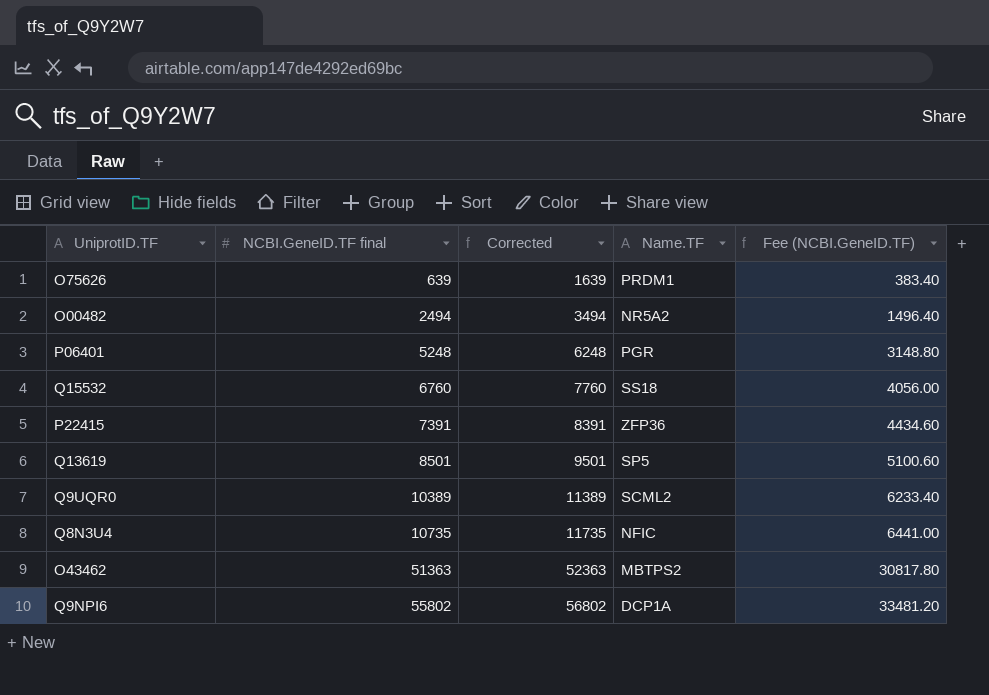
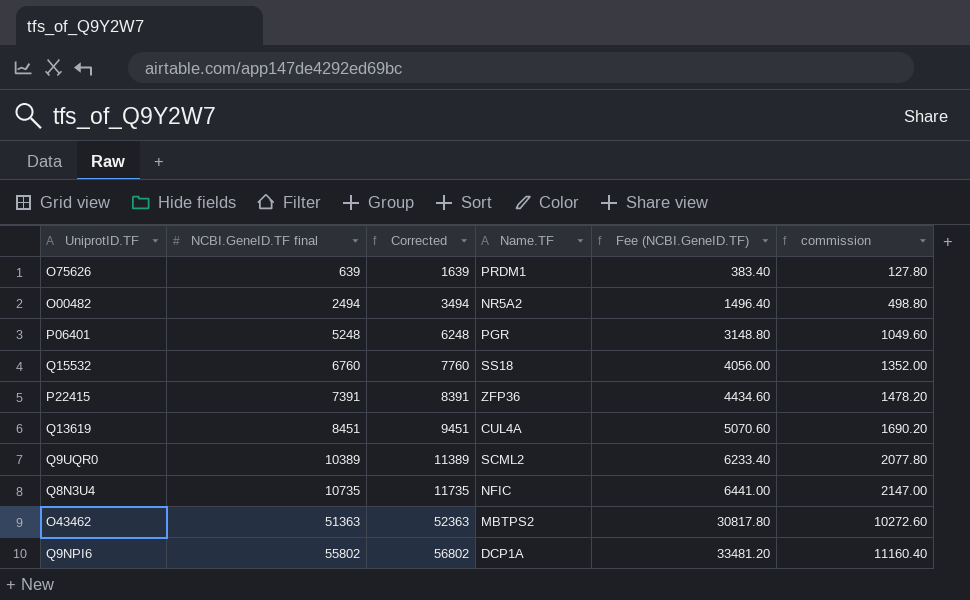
column commission | formula: none -> [NCBI.GeneID.TF final] * 0.2
Q13619 | NCBI.GeneID.TF final: 8501 -> 8451
Q13619 | Corrected: 9501 -> 9451
Q13619 | Name.TF: SP5 -> CUL4A
Q13619 | Fee (NCBI.GeneID.TF): 5100.60 -> 5070.60

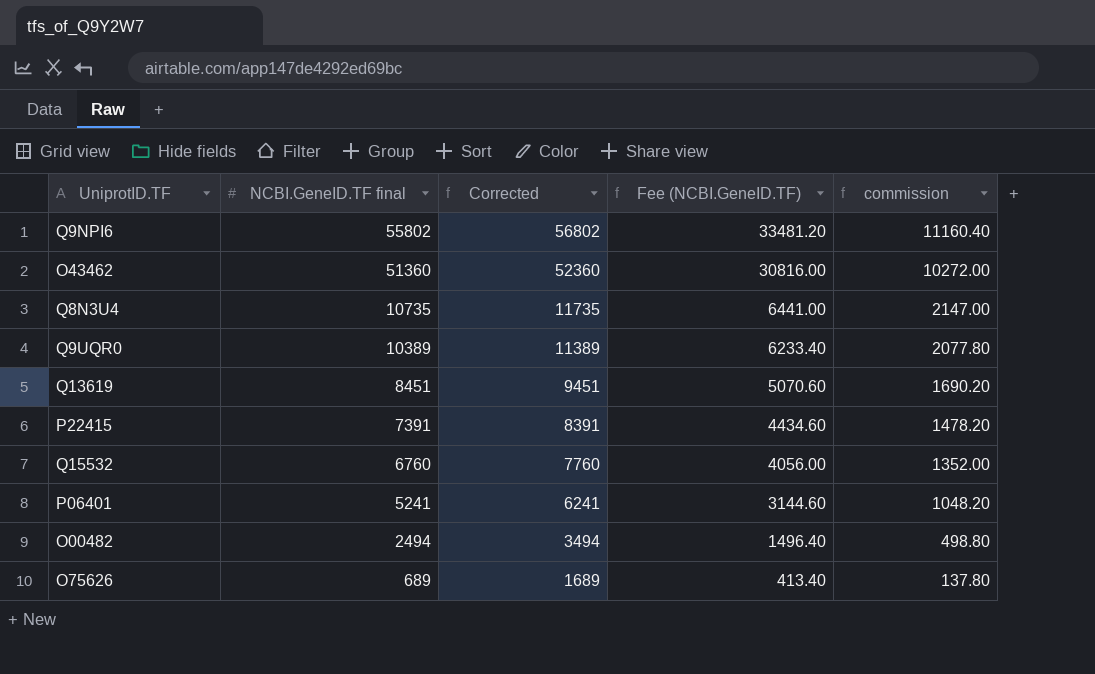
row order: NCBI.GeneID.TF final ascending -> NCBI.GeneID.TF final descending
column Name.TF | position: 4 -> none
O43462 | NCBI.GeneID.TF final: 51363 -> 51360
O43462 | Corrected: 52363 -> 52360
O43462 | Fee (NCBI.GeneID.TF): 30817.80 -> 30816.00
O43462 | commission: 10272.60 -> 10272.00
P06401 | NCBI.GeneID.TF final: 5248 -> 5241
P06401 | Corrected: 6248 -> 6241
P06401 | Fee (NCBI.GeneID.TF): 3148.80 -> 3144.60
P06401 | commission: 1049.60 -> 1048.20
O75626 | NCBI.GeneID.TF final: 639 -> 689
O75626 | Corrected: 1639 -> 1689
O75626 | Fee (NCBI.GeneID.TF): 383.40 -> 413.40
O75626 | commission: 127.80 -> 137.80

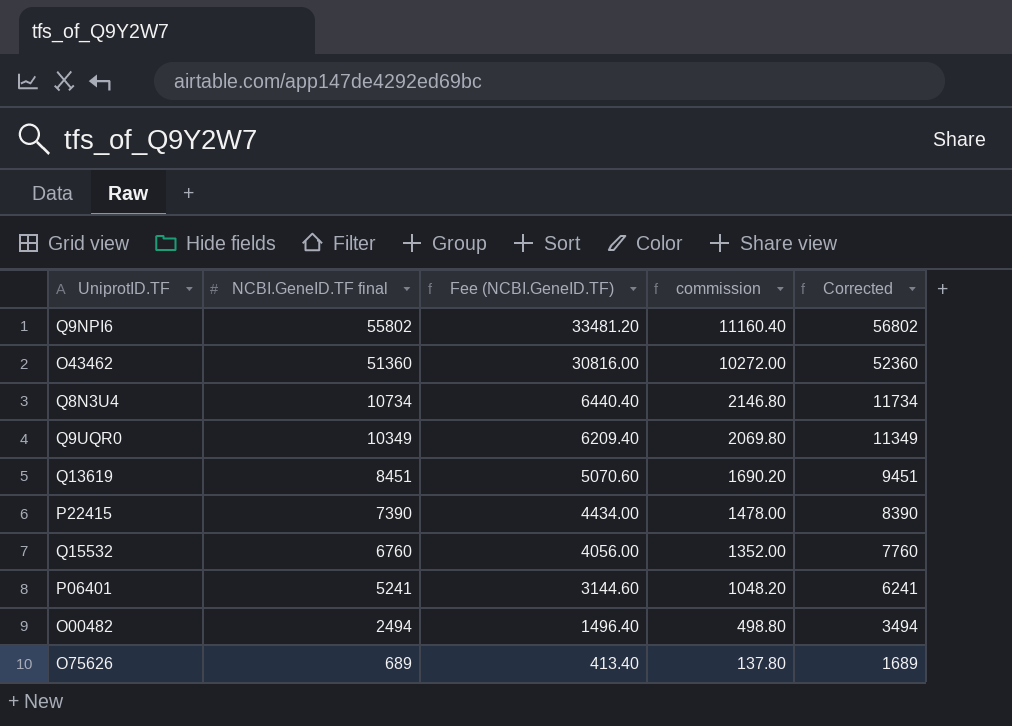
column Corrected | position: 3 -> 5
Q8N3U4 | NCBI.GeneID.TF final: 10735 -> 10734
Q8N3U4 | Fee (NCBI.GeneID.TF): 6441.00 -> 6440.40
Q8N3U4 | commission: 2147.00 -> 2146.80
Q8N3U4 | Corrected: 11735 -> 11734
Q9UQR0 | NCBI.GeneID.TF final: 10389 -> 10349
Q9UQR0 | Fee (NCBI.GeneID.TF): 6233.40 -> 6209.40
Q9UQR0 | commission: 2077.80 -> 2069.80
Q9UQR0 | Corrected: 11389 -> 11349
P22415 | NCBI.GeneID.TF final: 7391 -> 7390
P22415 | Fee (NCBI.GeneID.TF): 4434.60 -> 4434.00
P22415 | commission: 1478.20 -> 1478.00
P22415 | Corrected: 8391 -> 8390

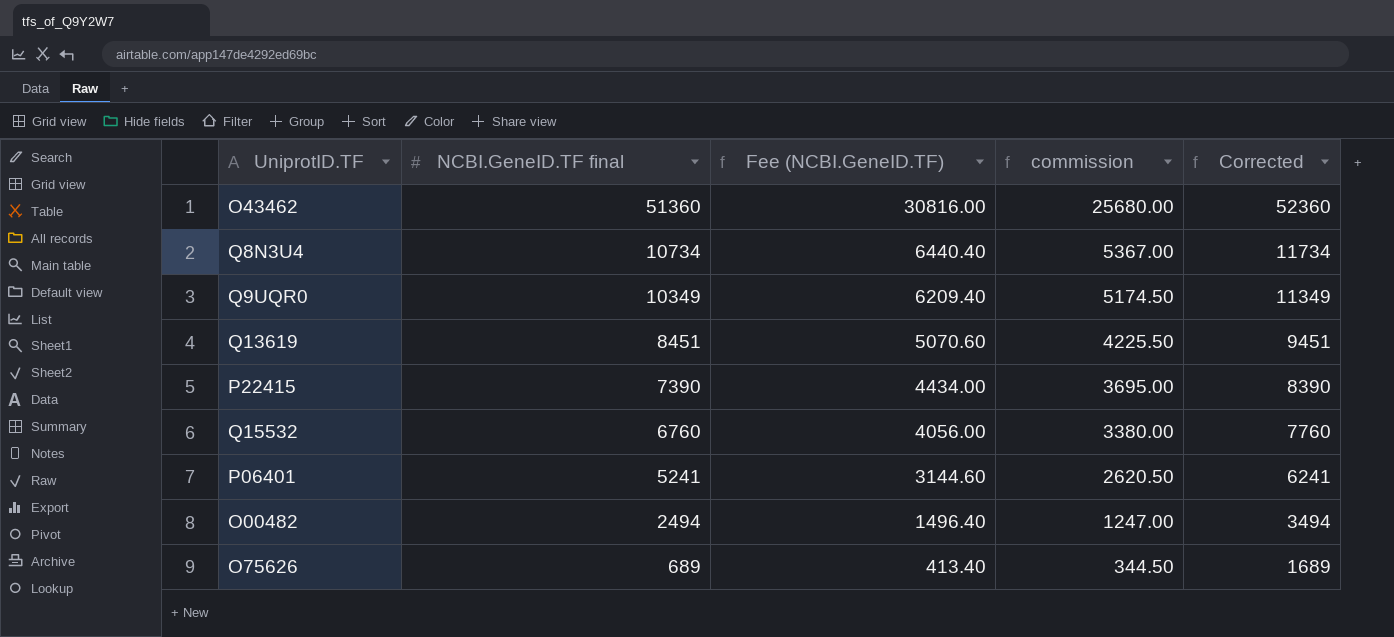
column commission | formula: [NCBI.GeneID.TF final] * 0.2 -> [NCBI.GeneID.TF final] * 0.5
row Q9NPI6: 55802 | 33481.20 | 11160.40 | 56802 -> none

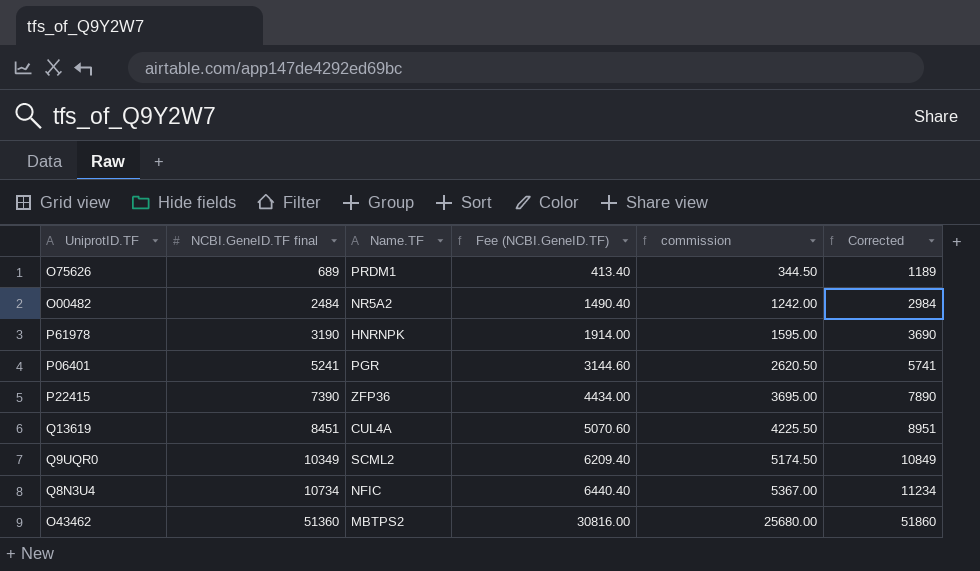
row order: NCBI.GeneID.TF final descending -> NCBI.GeneID.TF final ascending
column Name.TF | position: none -> 3
column Corrected | formula: [NCBI.GeneID.TF final] + 1000 -> [NCBI.GeneID.TF final] + 500
row Q15532: 6760 | 4056.00 | 3380.00 | 7760 -> none
O00482 | NCBI.GeneID.TF final: 2494 -> 2484
O00482 | Fee (NCBI.GeneID.TF): 1496.40 -> 1490.40
O00482 | commission: 1247.00 -> 1242.00
row P61978: none -> 3190 | HNRNPK | 1914.00 | 1595.00 | 3690

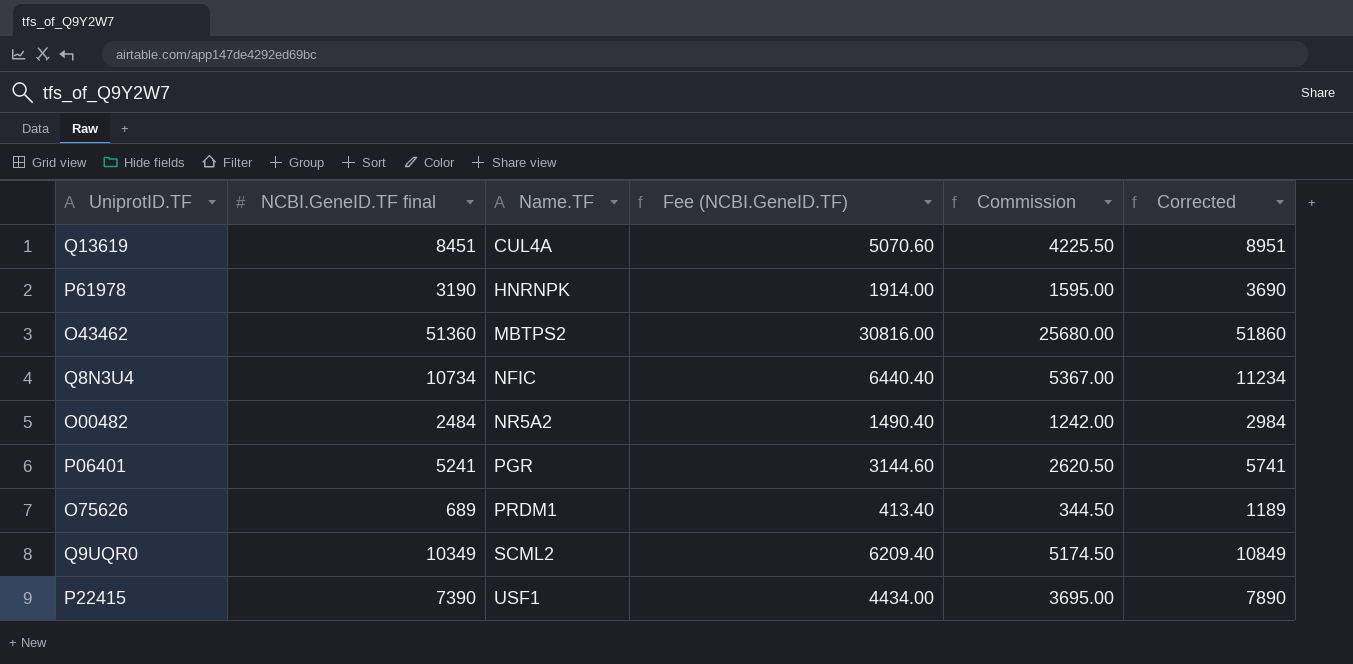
row order: NCBI.GeneID.TF final ascending -> Name.TF ascending
column name: commission -> Commission
P22415 | Name.TF: ZFP36 -> USF1

